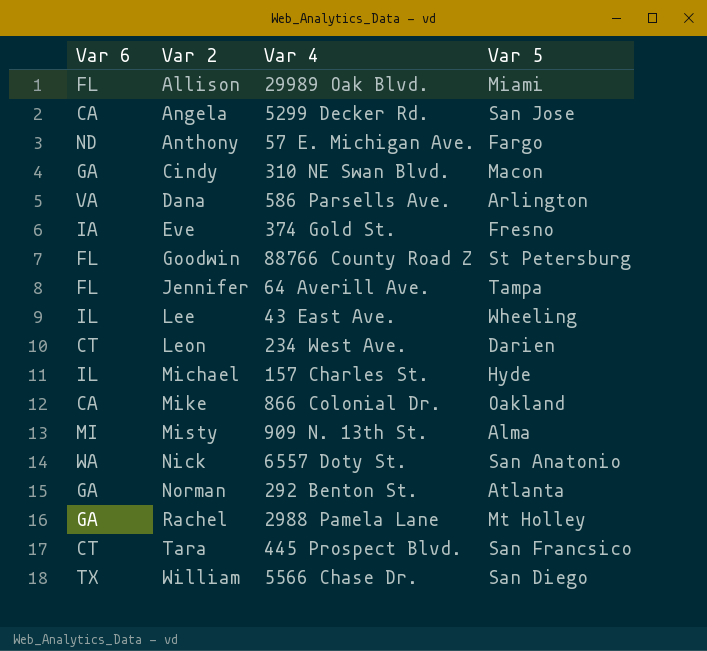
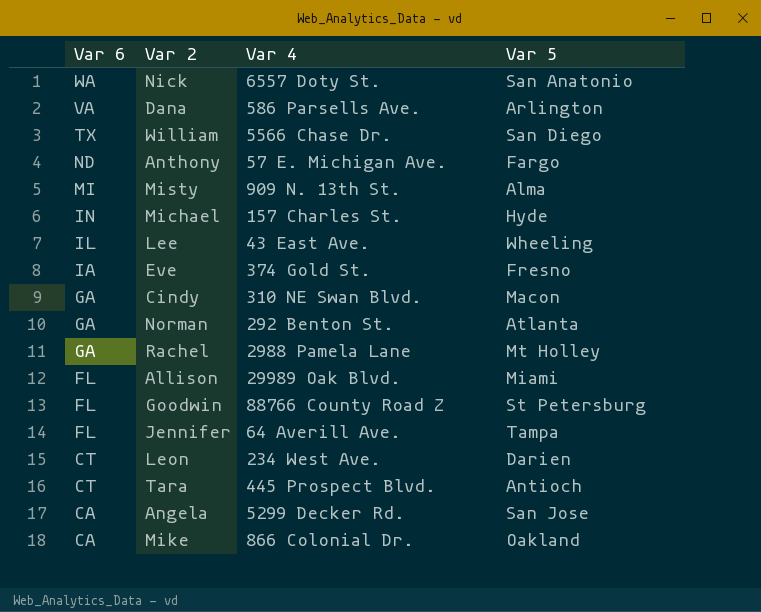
row order: Var 2 ascending -> Var 6 descending
Michael | Var 6: IL -> IN
Tara | Var 5: San Francsico -> Antioch

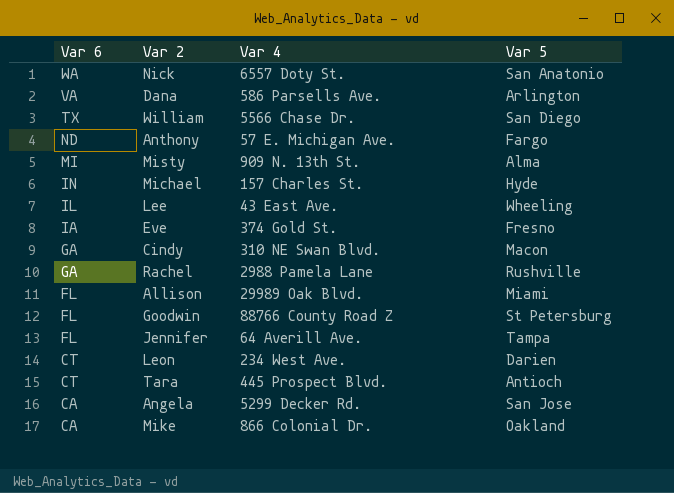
row Norman: GA | 292 Benton St. | Atlanta -> none
Rachel | Var 5: Mt Holley -> Rushville

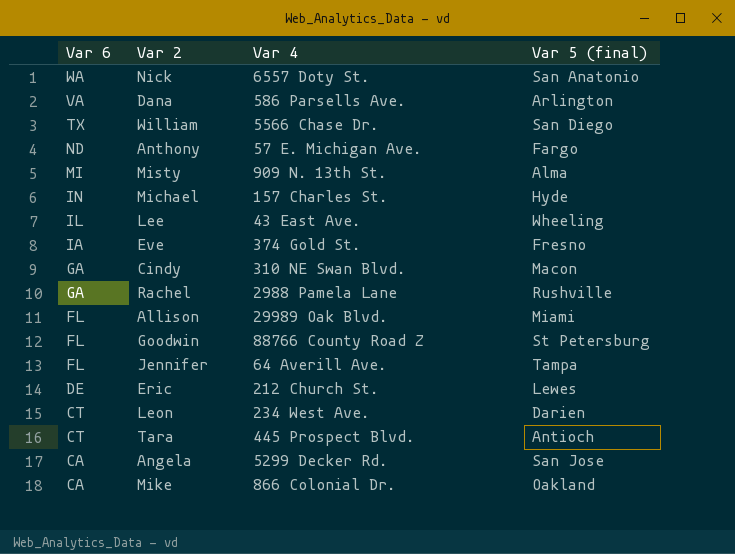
column name: Var 5 -> Var 5 (final)
row Eric: none -> DE | 212 Church St. | Lewes

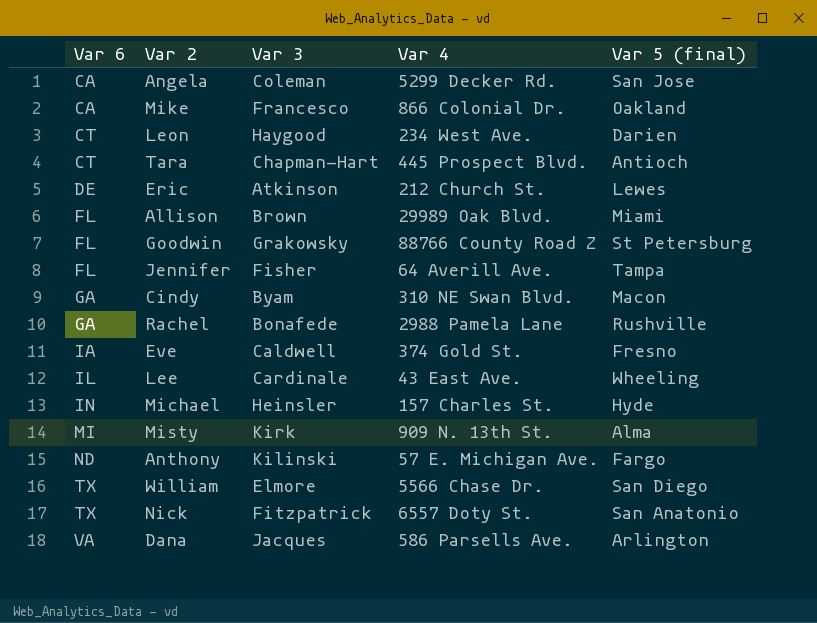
row order: Var 6 descending -> Var 6 ascending
column Var 3 | position: none -> 3
Nick | Var 6: WA -> TX

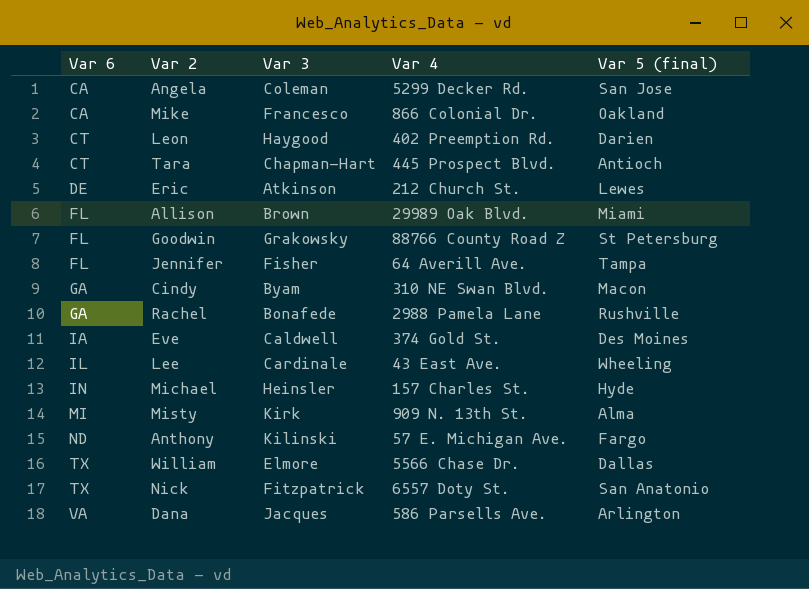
Leon | Var 4: 234 West Ave. -> 402 Preemption Rd.
Eve | Var 5 (final): Fresno -> Des Moines
William | Var 5 (final): San Diego -> Dallas

